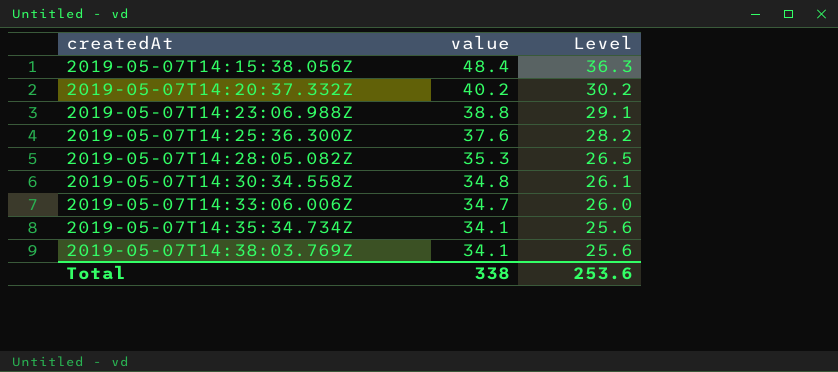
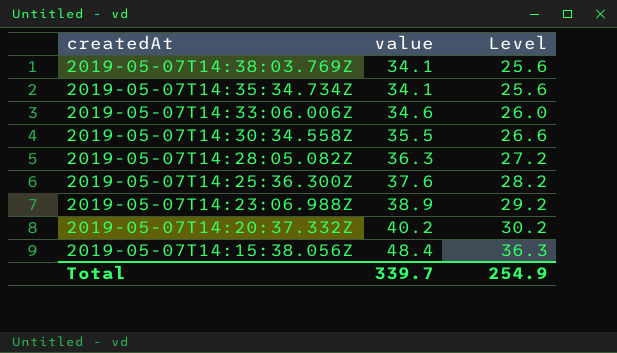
row order: createdAt ascending -> createdAt descending
2019-05-07T14:33:06.006Z | value: 34.7 -> 34.6
2019-05-07T14:30:34.558Z | value: 34.8 -> 35.5
2019-05-07T14:30:34.558Z | Level: 26.1 -> 26.6
2019-05-07T14:28:05.082Z | value: 35.3 -> 36.3
2019-05-07T14:28:05.082Z | Level: 26.5 -> 27.2
2019-05-07T14:23:06.988Z | value: 38.8 -> 38.9
2019-05-07T14:23:06.988Z | Level: 29.1 -> 29.2
Total | value: 338 -> 339.7
Total | Level: 253.6 -> 254.9

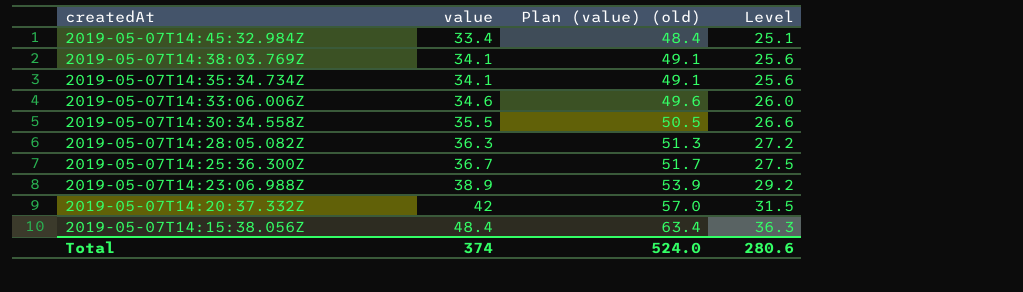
column Plan (value) (old) | formula: none -> [value] + 15
row 2019-05-07T14:45:32.984Z: none -> 33.4 | 48.4 | 25.1
2019-05-07T14:25:36.300Z | value: 37.6 -> 36.7
2019-05-07T14:25:36.300Z | Level: 28.2 -> 27.5
2019-05-07T14:20:37.332Z | value: 40.2 -> 42
2019-05-07T14:20:37.332Z | Level: 30.2 -> 31.5
Total | value: 339.7 -> 374
Total | Level: 254.9 -> 280.6

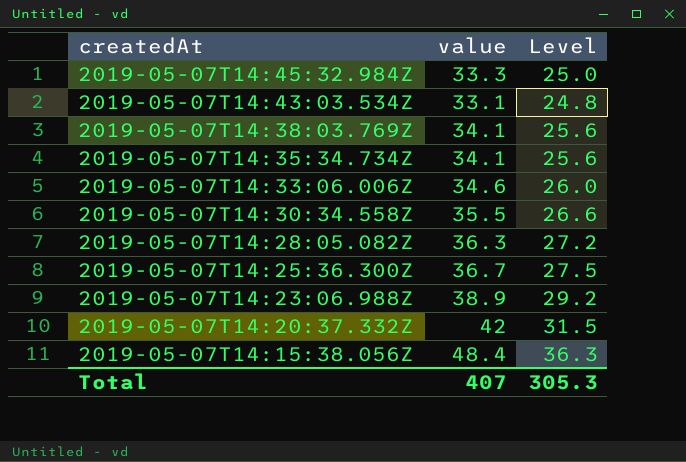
column Plan (value) (old) | formula: [value] + 15 -> none
2019-05-07T14:45:32.984Z | value: 33.4 -> 33.3
2019-05-07T14:45:32.984Z | Level: 25.1 -> 25.0
row 2019-05-07T14:43:03.534Z: none -> 33.1 | 24.8
Total | value: 374 -> 407
Total | Level: 280.6 -> 305.3

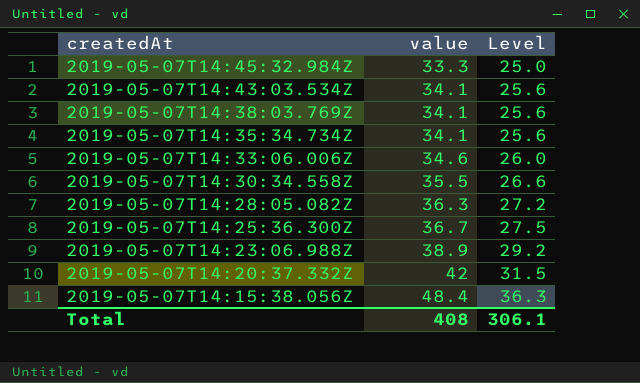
2019-05-07T14:43:03.534Z | value: 33.1 -> 34.1
2019-05-07T14:43:03.534Z | Level: 24.8 -> 25.6
Total | value: 407 -> 408
Total | Level: 305.3 -> 306.1

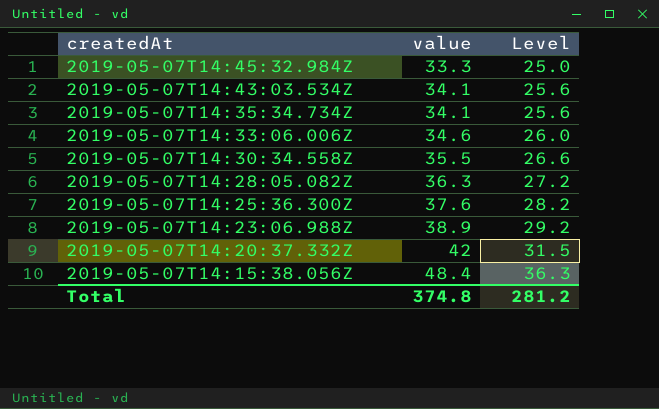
row 2019-05-07T14:38:03.769Z: 34.1 | 25.6 -> none
2019-05-07T14:25:36.300Z | value: 36.7 -> 37.6
2019-05-07T14:25:36.300Z | Level: 27.5 -> 28.2
Total | value: 408 -> 374.8
Total | Level: 306.1 -> 281.2

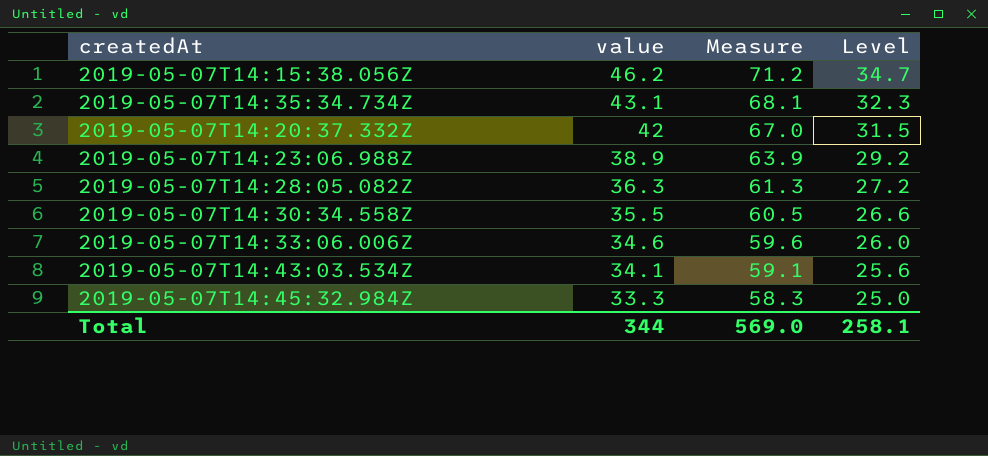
row order: createdAt descending -> value descending
column Measure | formula: none -> [value] + 25
row 2019-05-07T14:25:36.300Z: 37.6 | 28.2 -> none
2019-05-07T14:15:38.056Z | value: 48.4 -> 46.2
2019-05-07T14:15:38.056Z | Level: 36.3 -> 34.7
2019-05-07T14:35:34.734Z | value: 34.1 -> 43.1
2019-05-07T14:35:34.734Z | Level: 25.6 -> 32.3
Total | value: 374.8 -> 344
Total | Level: 281.2 -> 258.1

